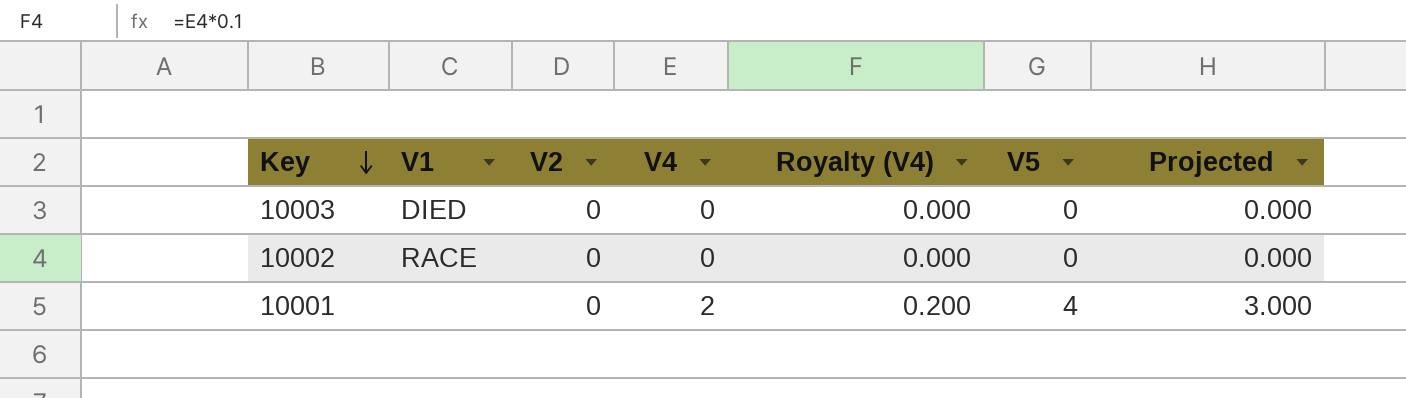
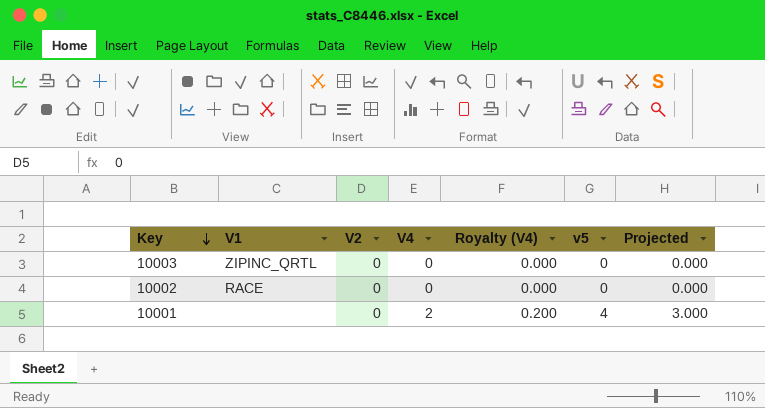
column name: V5 -> v5
10003 | V1: DIED -> ZIPINC_QRTL

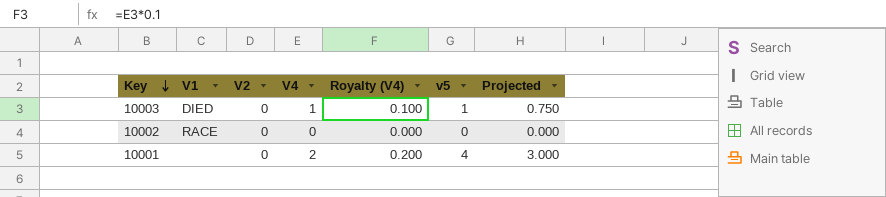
10003 | V1: ZIPINC_QRTL -> DIED
10003 | V4: 0 -> 1
10003 | Royalty (V4): 0.000 -> 0.100
10003 | v5: 0 -> 1
10003 | Projected: 0.000 -> 0.750

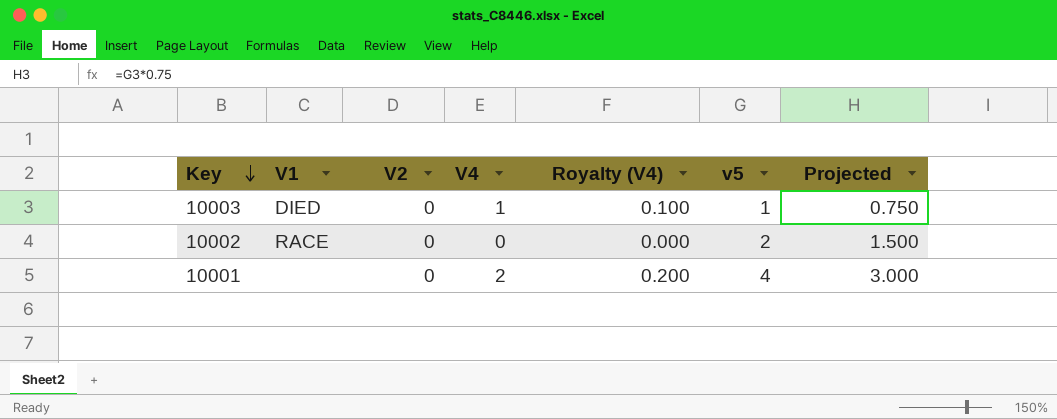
10002 | v5: 0 -> 2
10002 | Projected: 0.000 -> 1.500

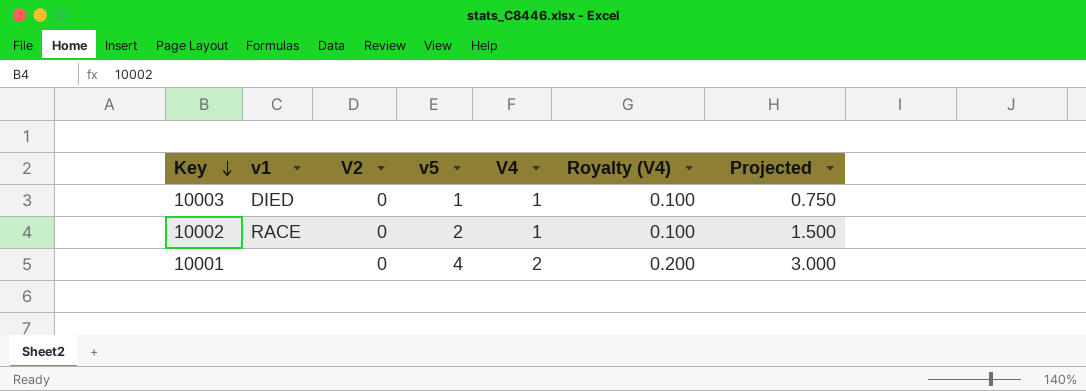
column name: V1 -> v1
column v5 | position: 6 -> 4
10002 | V4: 0 -> 1
10002 | Royalty (V4): 0.000 -> 0.100

